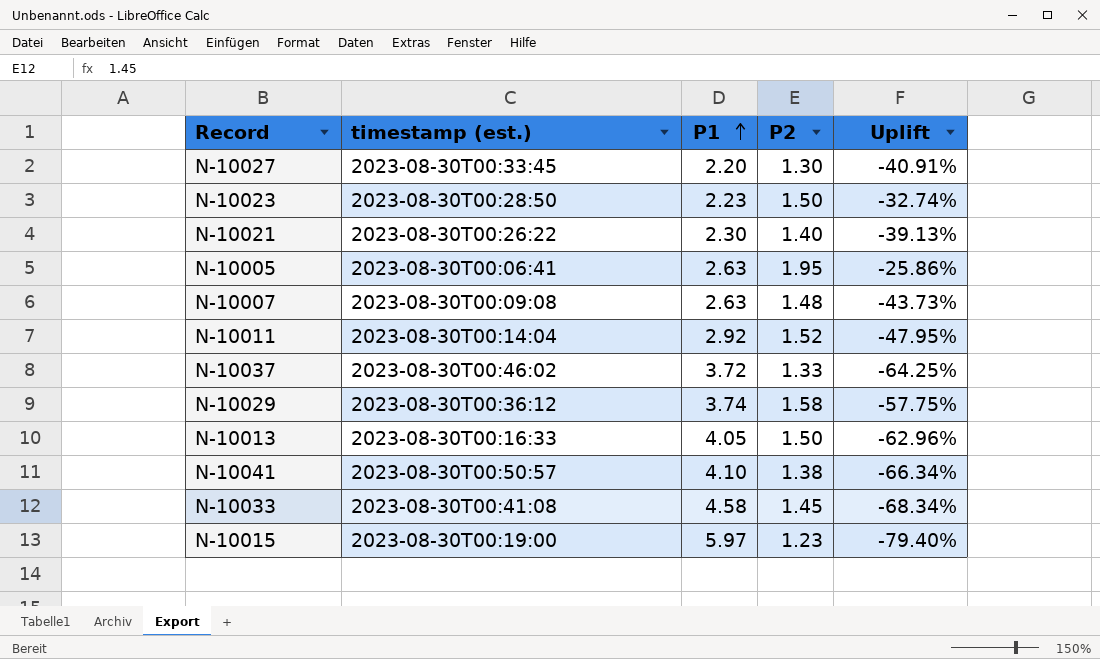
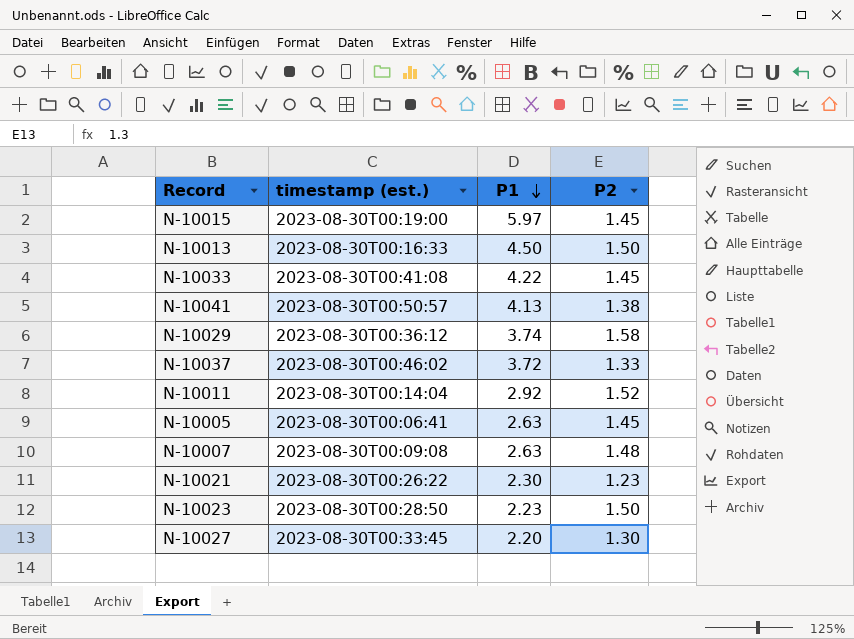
row order: P1 ascending -> P1 descending
column Uplift | formula: ([P2] - [P1]) / [P1] -> none
N-10015 | P2: 1.23 -> 1.45
N-10013 | P1: 4.05 -> 4.50
N-10033 | P1: 4.58 -> 4.22
N-10041 | P1: 4.10 -> 4.13
N-10005 | P2: 1.95 -> 1.45
N-10021 | P2: 1.40 -> 1.23

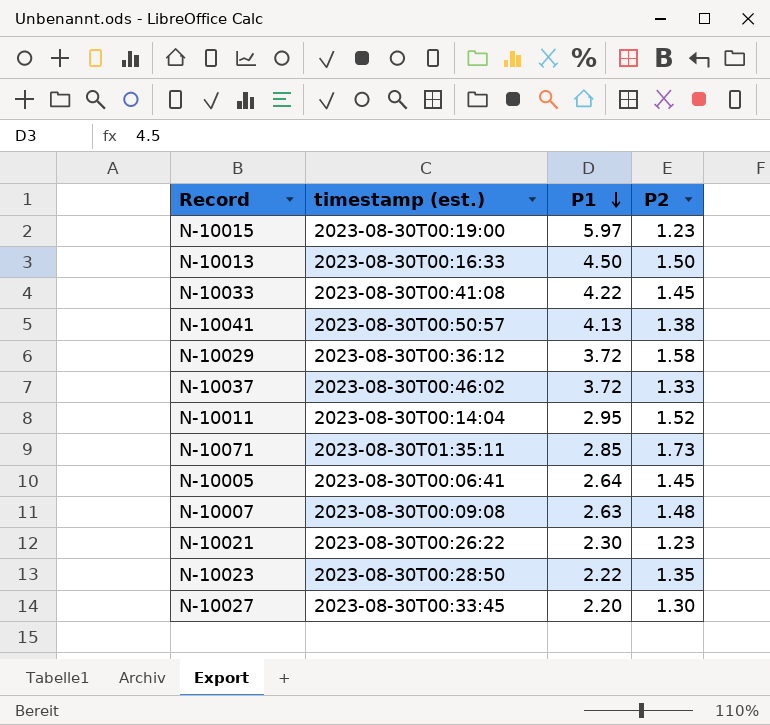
N-10015 | P2: 1.45 -> 1.23
N-10029 | P1: 3.74 -> 3.72
N-10011 | P1: 2.92 -> 2.95
row N-10071: none -> 2023-08-30T01:35:11 | 2.85 | 1.73
N-10005 | P1: 2.63 -> 2.64
N-10023 | P1: 2.23 -> 2.22
N-10023 | P2: 1.50 -> 1.35

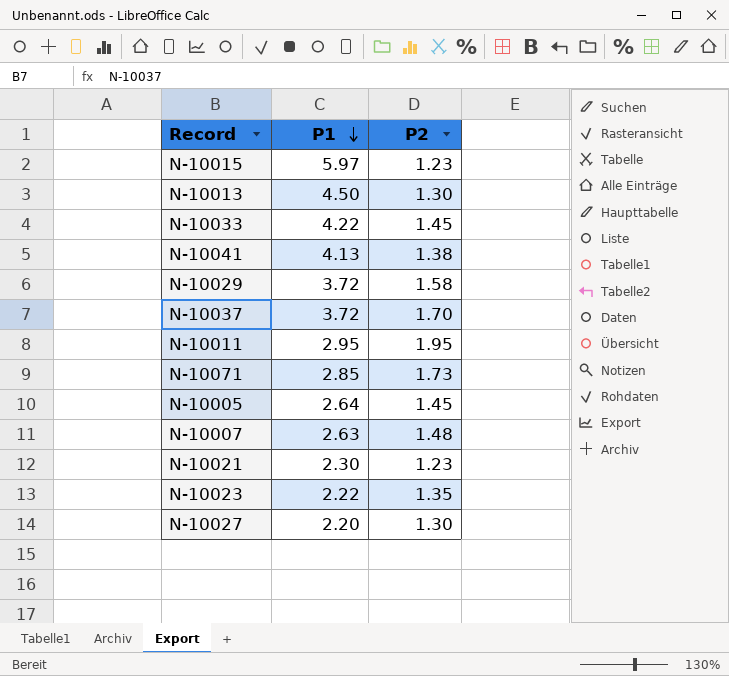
column timestamp (est.) | position: 2 -> none
N-10013 | P2: 1.50 -> 1.30
N-10037 | P2: 1.33 -> 1.70
N-10011 | P2: 1.52 -> 1.95

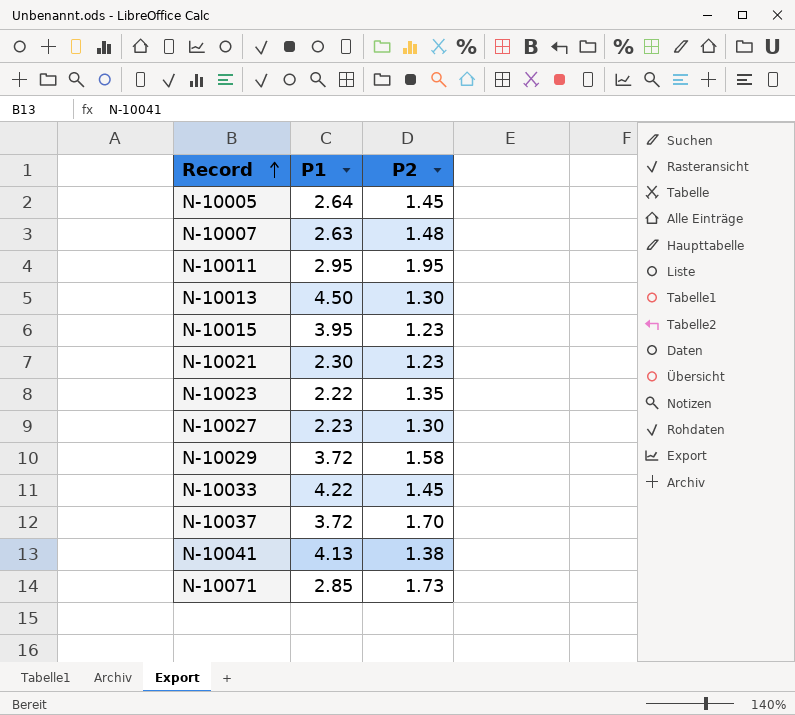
row order: P1 descending -> Record ascending
N-10015 | P1: 5.97 -> 3.95
N-10027 | P1: 2.20 -> 2.23

